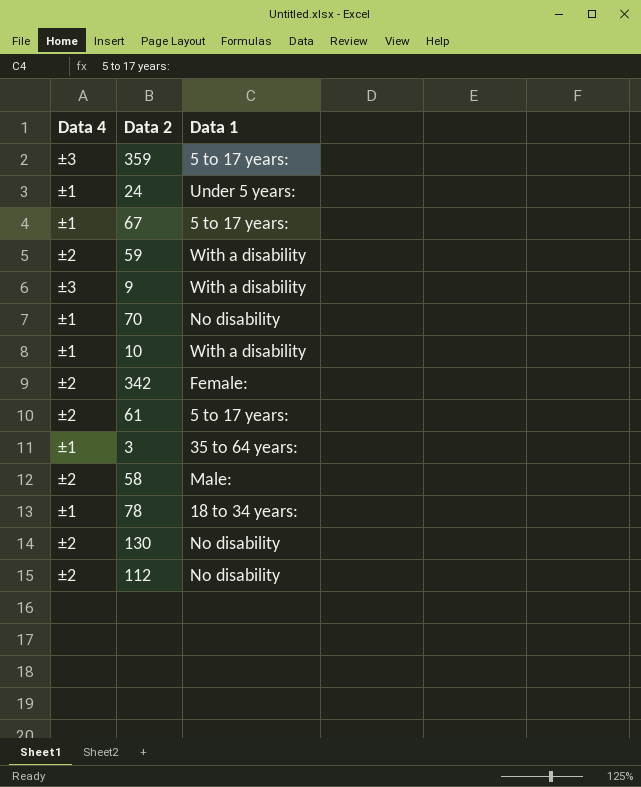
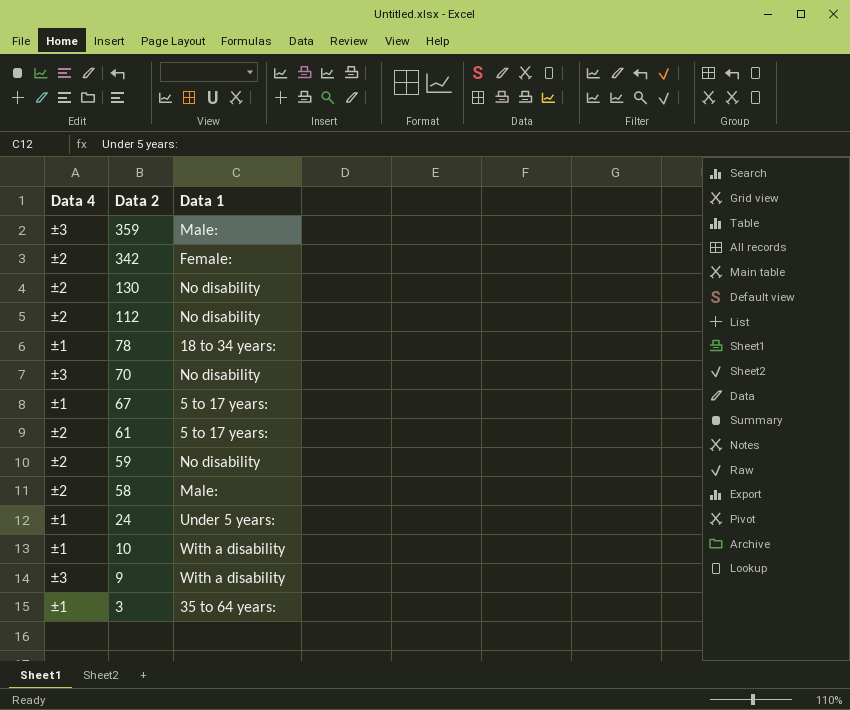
row order: none -> Data 2 descending
359 | Data 1: 5 to 17 years: -> Male:
70 | Data 4: ±1 -> ±3
59 | Data 1: With a disability -> No disability

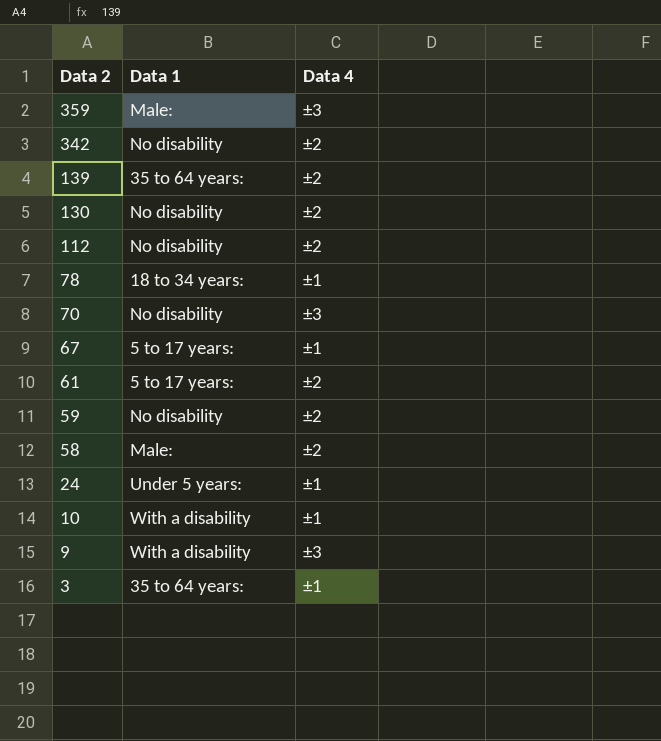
column Data 4 | position: 1 -> 3
342 | Data 1: Female: -> No disability
row 139: none -> 35 to 64 years: | ±2

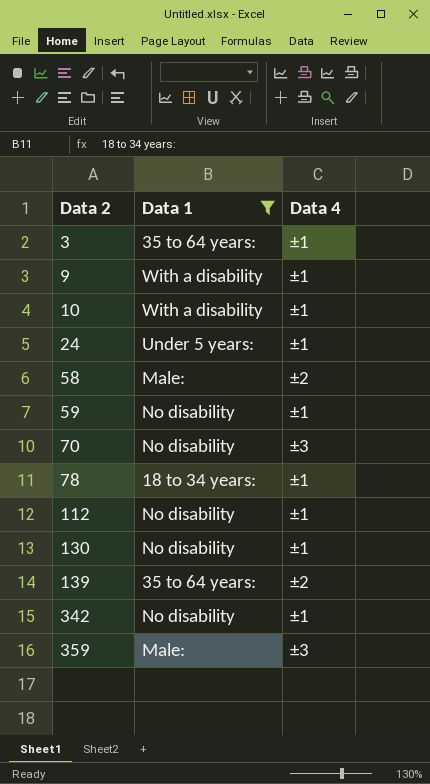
filter: none -> Data 1 != 5 to 17 years:
row order: Data 2 descending -> Data 2 ascending
9 | Data 4: ±3 -> ±1
59 | Data 4: ±2 -> ±1
112 | Data 4: ±2 -> ±1
130 | Data 4: ±2 -> ±1
342 | Data 4: ±2 -> ±1

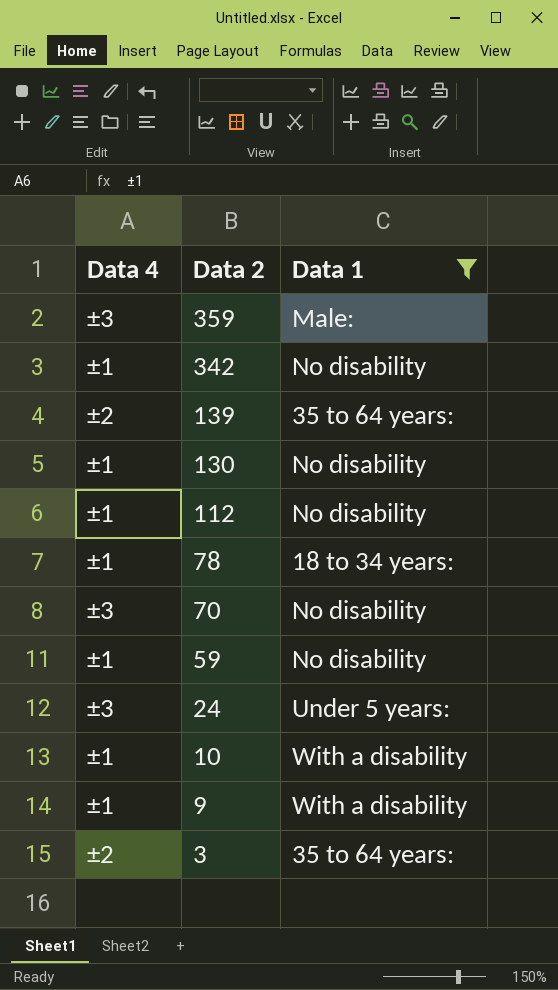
row order: Data 2 ascending -> Data 2 descending
column Data 4 | position: 3 -> 1
row 58: Male: | ±2 -> none
24 | Data 4: ±1 -> ±3
3 | Data 4: ±1 -> ±2

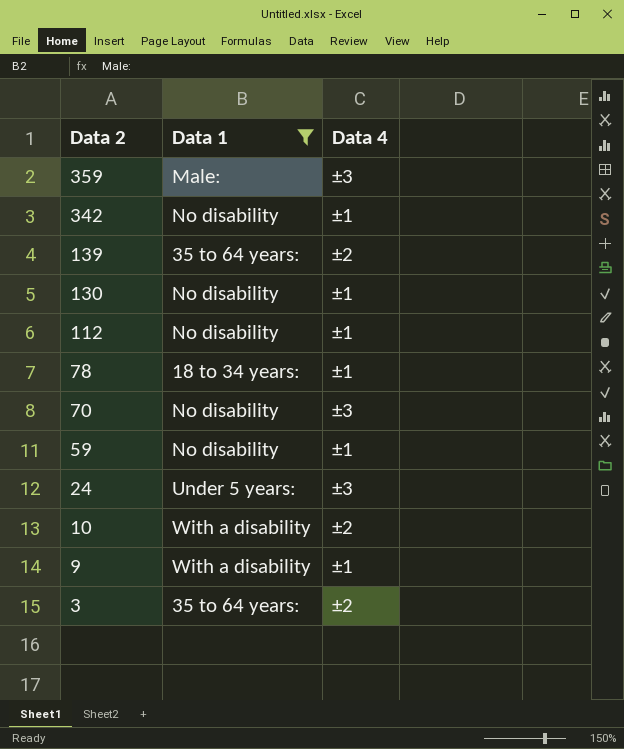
column Data 4 | position: 1 -> 3
10 | Data 4: ±1 -> ±2

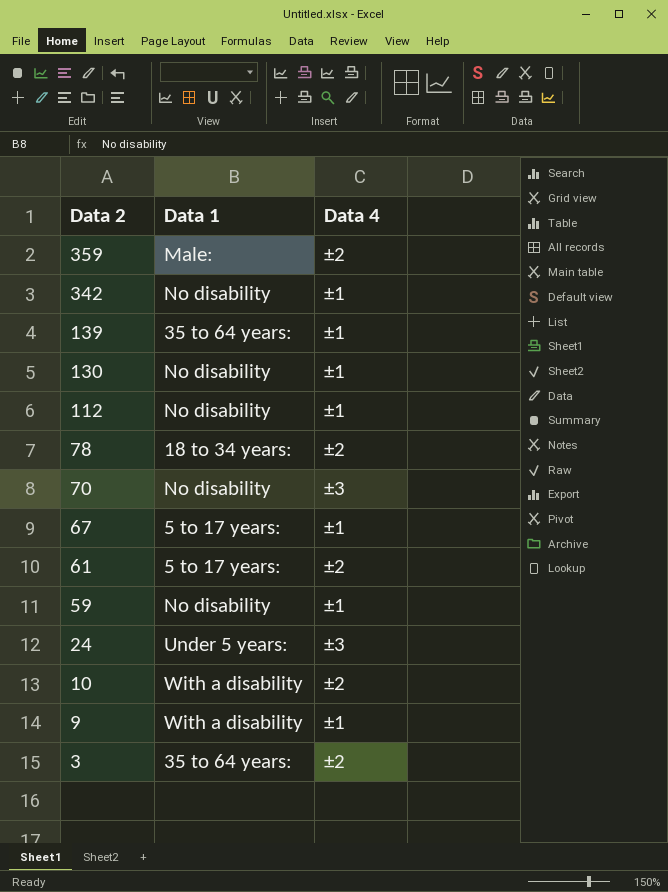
filter: Data 1 != 5 to 17 years: -> none
359 | Data 4: ±3 -> ±2
139 | Data 4: ±2 -> ±1
78 | Data 4: ±1 -> ±2

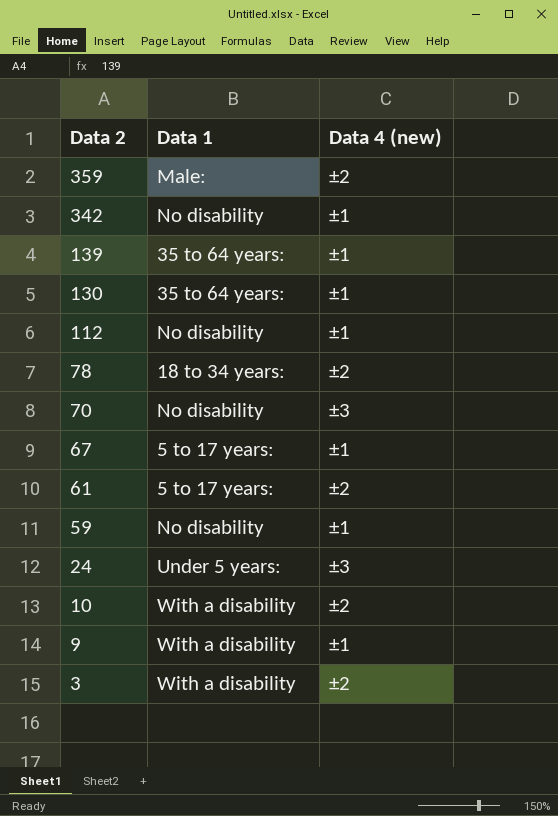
column name: Data 4 -> Data 4 (new)
130 | Data 1: No disability -> 35 to 64 years:
3 | Data 1: 35 to 64 years: -> With a disability

